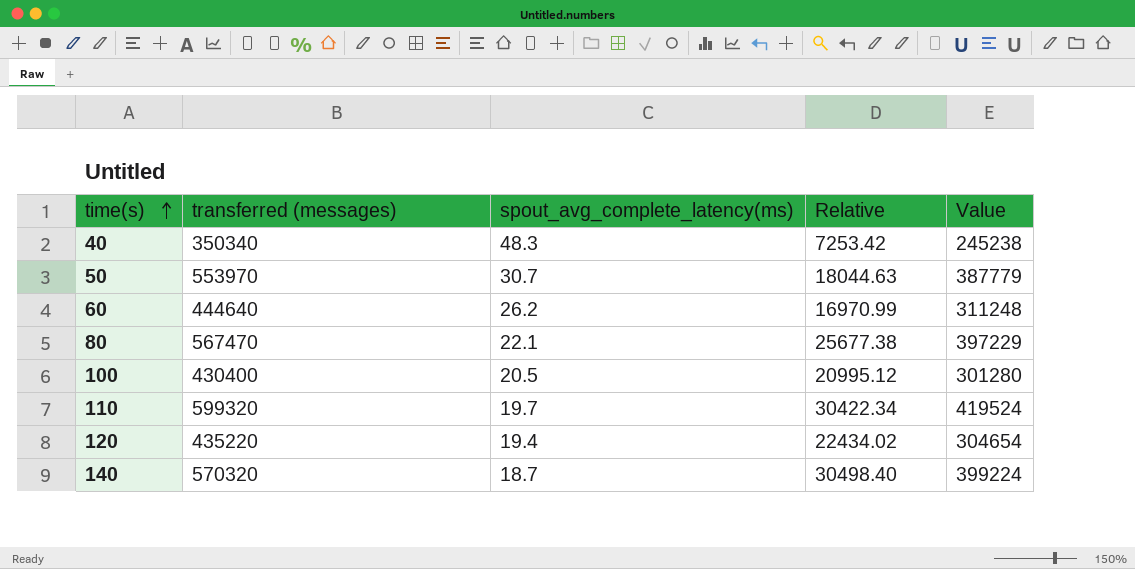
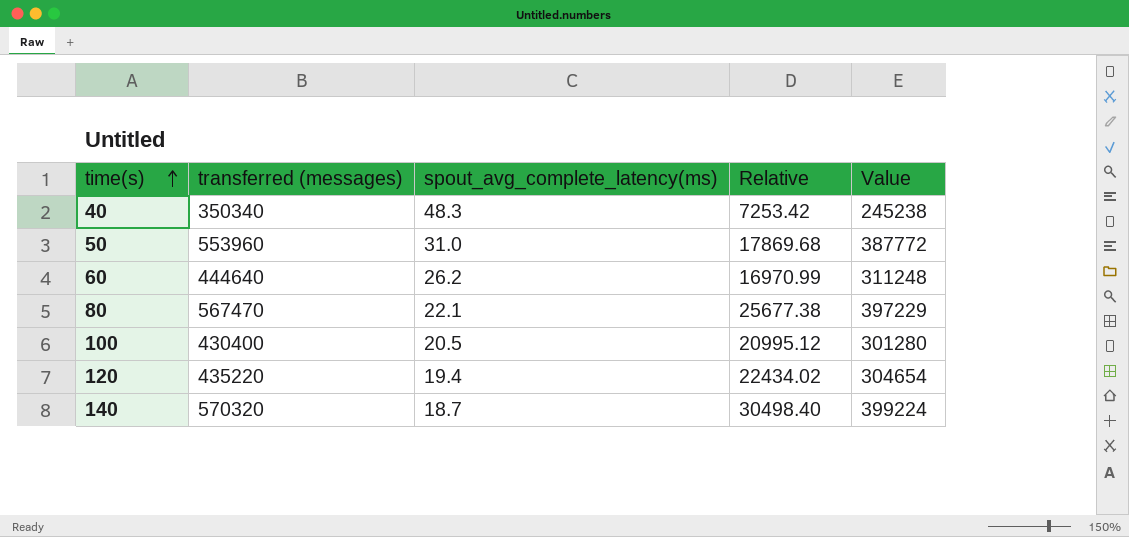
row 110: 599320 | 19.7 | 30422.34 | 419524 -> none
50 | transferred (messages): 553970 -> 553960
50 | spout_avg_complete_latency(ms): 30.7 -> 31.0
50 | Relative: 18044.63 -> 17869.68
50 | Value: 387779 -> 387772

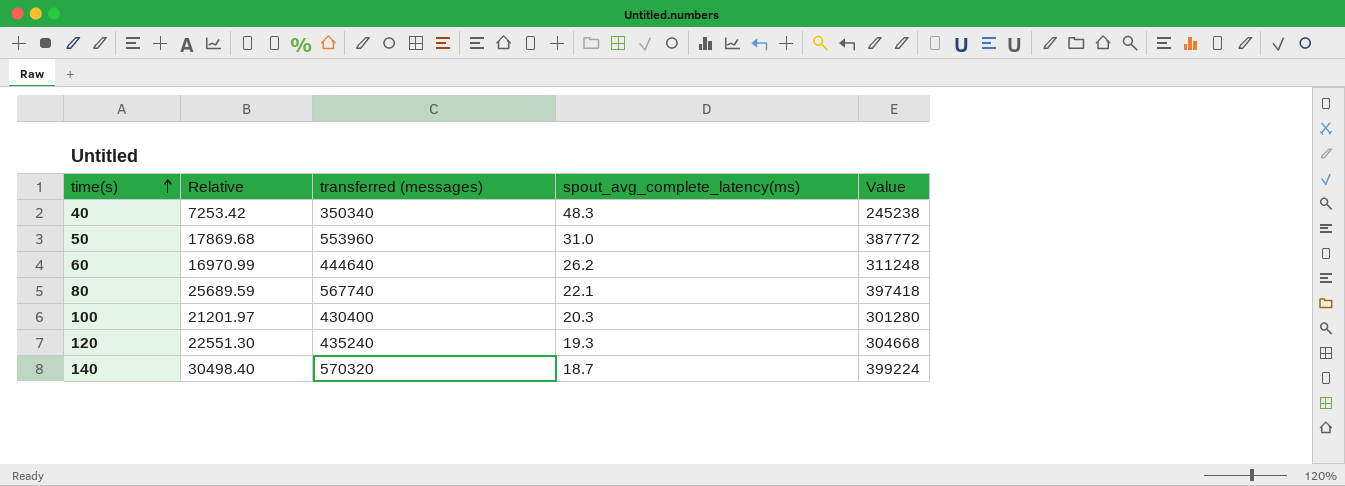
column Relative | position: 4 -> 2
80 | Relative: 25677.38 -> 25689.59
80 | transferred (messages): 567470 -> 567740
80 | Value: 397229 -> 397418
100 | Relative: 20995.12 -> 21201.97
100 | spout_avg_complete_latency(ms): 20.5 -> 20.3
120 | Relative: 22434.02 -> 22551.30
120 | transferred (messages): 435220 -> 435240
120 | spout_avg_complete_latency(ms): 19.4 -> 19.3
120 | Value: 304654 -> 304668

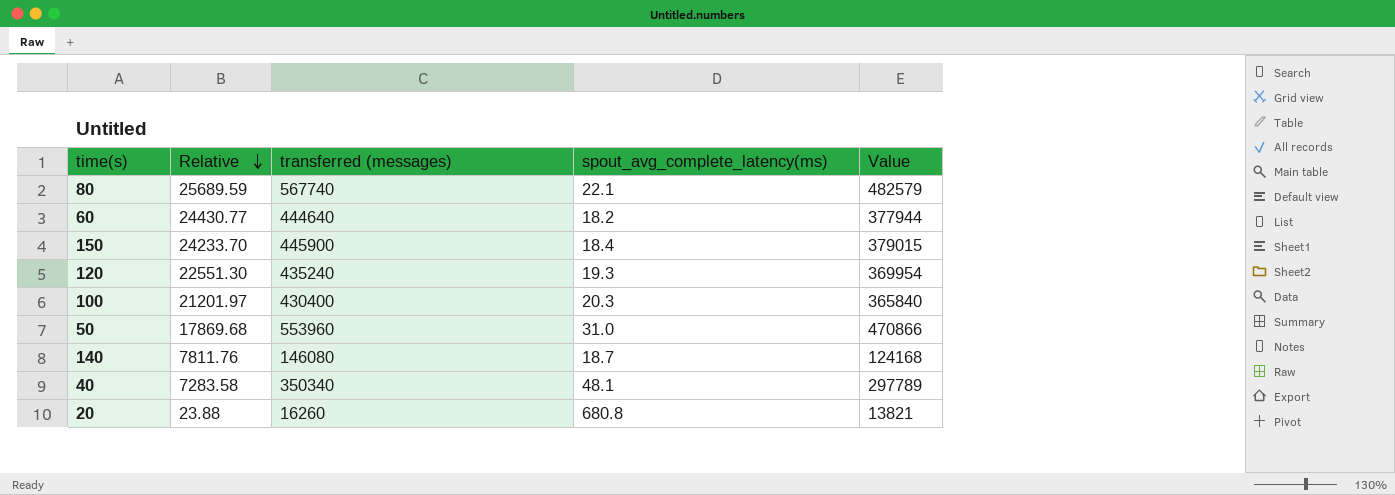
row order: time(s) ascending -> Relative descending
column Value | formula: [transferred (messages)] * 0.7 -> [transferred (messages)] * 0.85
60 | Relative: 16970.99 -> 24430.77
60 | spout_avg_complete_latency(ms): 26.2 -> 18.2
row 150: none -> 24233.70 | 445900 | 18.4 | 379015
140 | Relative: 30498.40 -> 7811.76
140 | transferred (messages): 570320 -> 146080
40 | Relative: 7253.42 -> 7283.58
40 | spout_avg_complete_latency(ms): 48.3 -> 48.1
row 20: none -> 23.88 | 16260 | 680.8 | 13821

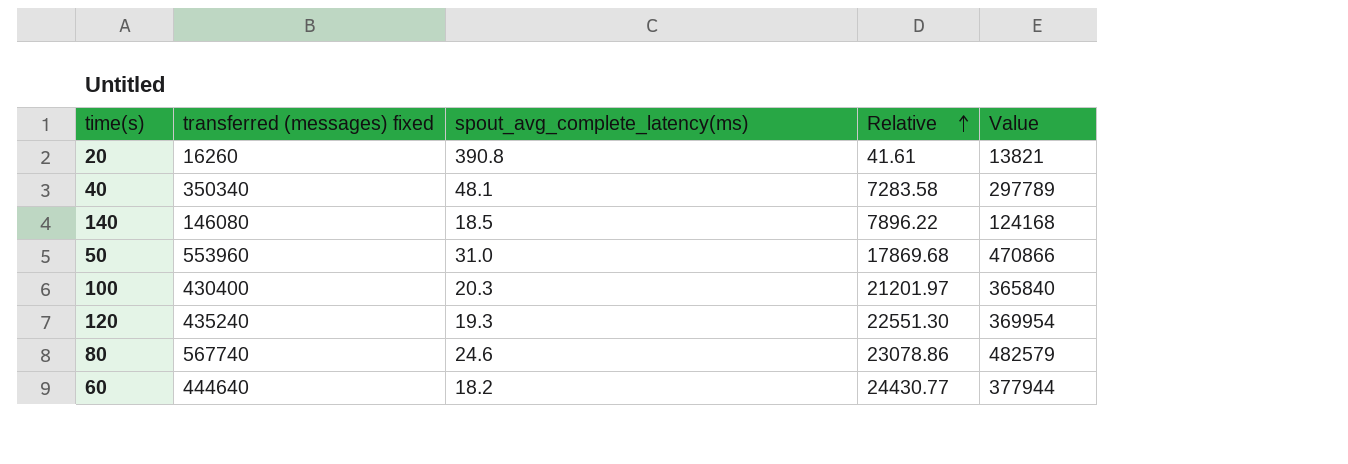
row order: Relative descending -> Relative ascending
column name: transferred (messages) -> transferred (messages) fixed
column Relative | position: 2 -> 4
row 150: 24233.70 | 445900 | 18.4 | 379015 -> none
20 | spout_avg_complete_latency(ms): 680.8 -> 390.8
20 | Relative: 23.88 -> 41.61
140 | spout_avg_complete_latency(ms): 18.7 -> 18.5
140 | Relative: 7811.76 -> 7896.22
80 | spout_avg_complete_latency(ms): 22.1 -> 24.6
80 | Relative: 25689.59 -> 23078.86

